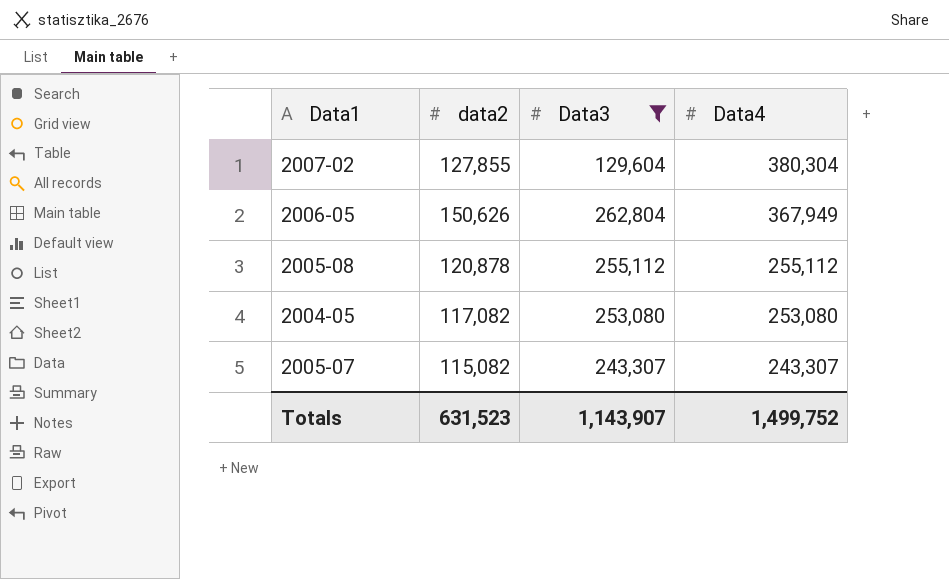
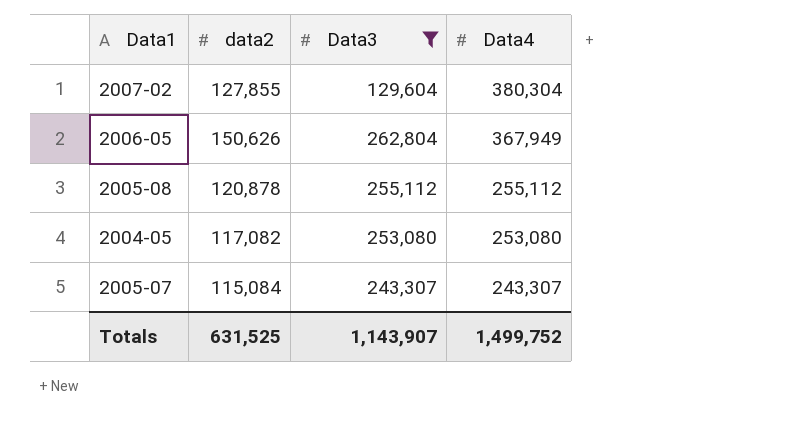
2005-07 | data2: 115,082 -> 115,084
Totals | data2: 631,523 -> 631,525

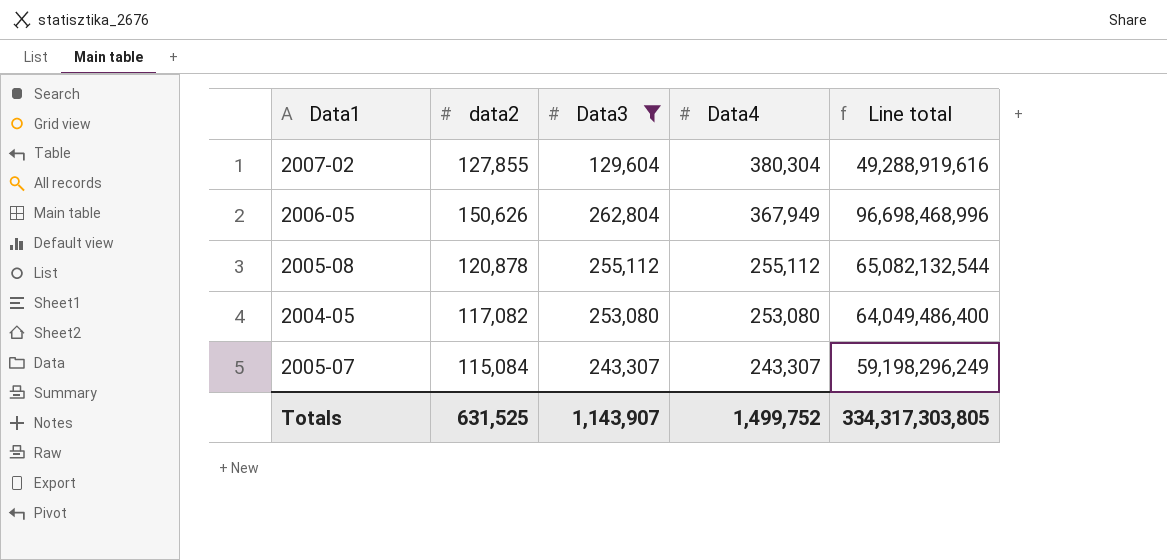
column Line total | formula: none -> [Data3] * [Data4]

